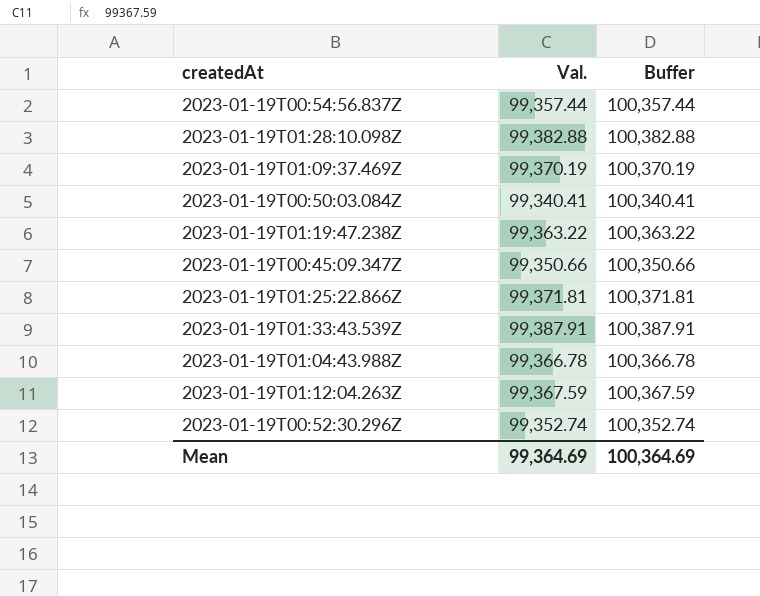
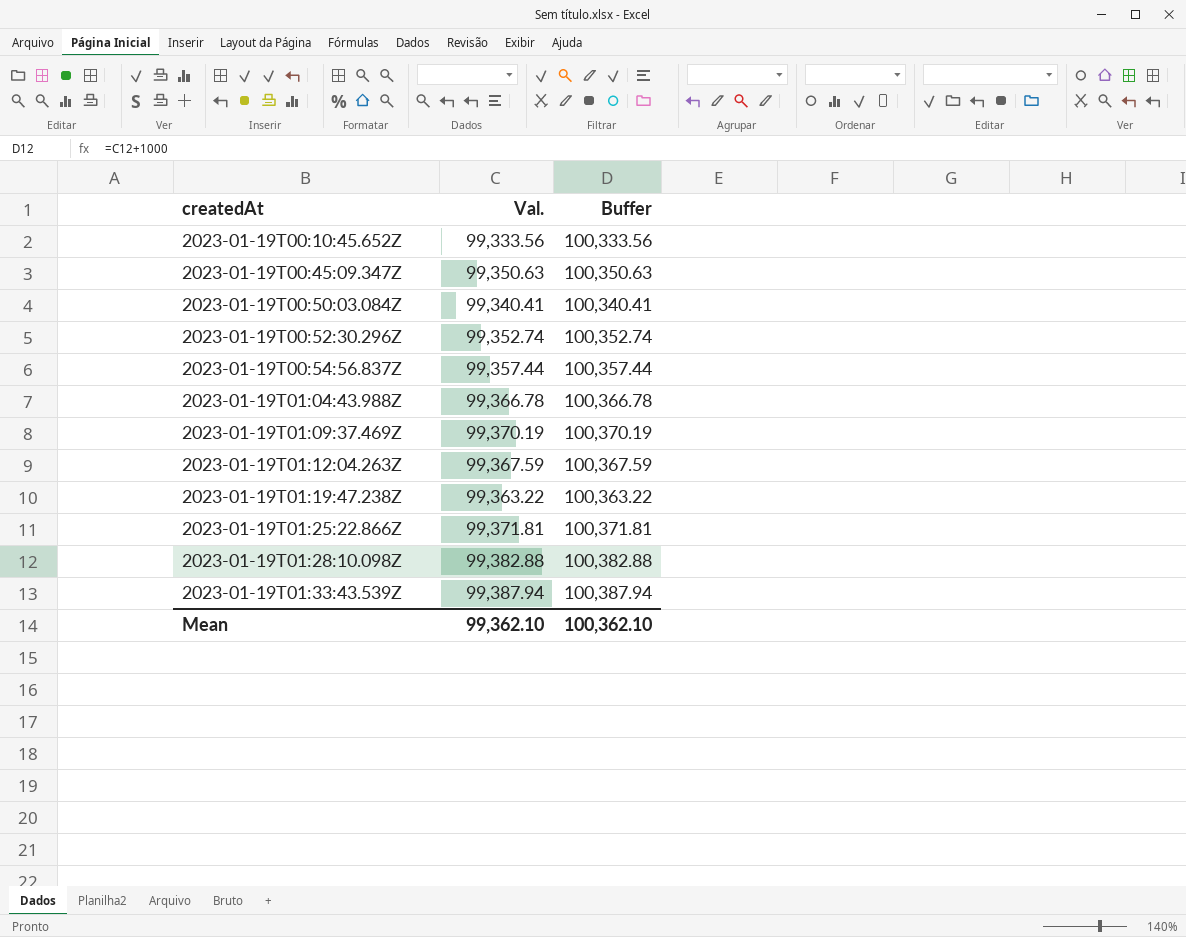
row order: none -> createdAt ascending
row 2023-01-19T00:10:45.652Z: none -> 99,333.56 | 100,333.56
2023-01-19T00:45:09.347Z | Val.: 99,350.66 -> 99,350.63
2023-01-19T00:45:09.347Z | Buffer: 100,350.66 -> 100,350.63
2023-01-19T01:33:43.539Z | Val.: 99,387.91 -> 99,387.94
2023-01-19T01:33:43.539Z | Buffer: 100,387.91 -> 100,387.94
Mean | Val.: 99,364.69 -> 99,362.10
Mean | Buffer: 100,364.69 -> 100,362.10

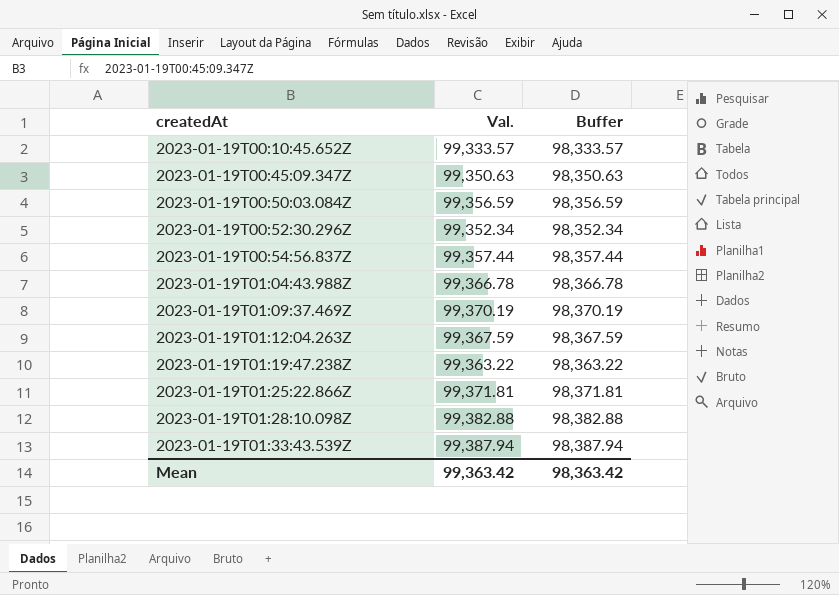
column Buffer | formula: [Val.] + 1000 -> [Val.] - 1000
2023-01-19T00:10:45.652Z | Val.: 99,333.56 -> 99,333.57
2023-01-19T00:50:03.084Z | Val.: 99,340.41 -> 99,356.59
2023-01-19T00:52:30.296Z | Val.: 99,352.74 -> 99,352.34
Mean | Val.: 99,362.10 -> 99,363.42
Mean | Buffer: 100,362.10 -> 98,363.42

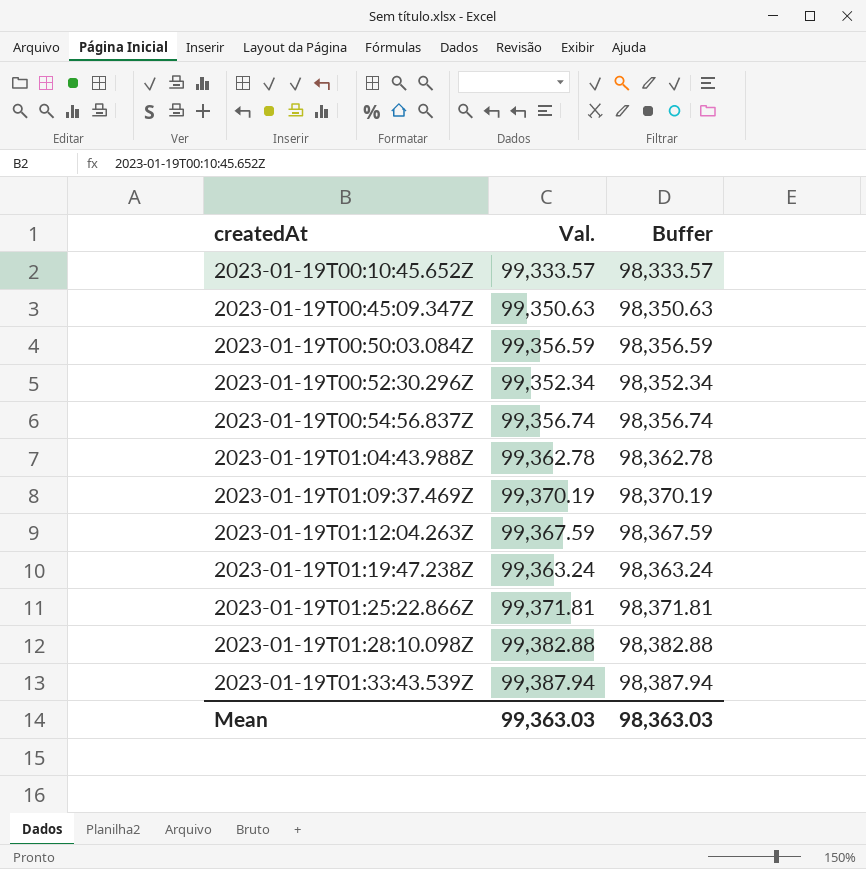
2023-01-19T00:54:56.837Z | Val.: 99,357.44 -> 99,356.74
2023-01-19T00:54:56.837Z | Buffer: 98,357.44 -> 98,356.74
2023-01-19T01:04:43.988Z | Val.: 99,366.78 -> 99,362.78
2023-01-19T01:04:43.988Z | Buffer: 98,366.78 -> 98,362.78
2023-01-19T01:19:47.238Z | Val.: 99,363.22 -> 99,363.24
2023-01-19T01:19:47.238Z | Buffer: 98,363.22 -> 98,363.24
Mean | Val.: 99,363.42 -> 99,363.03
Mean | Buffer: 98,363.42 -> 98,363.03

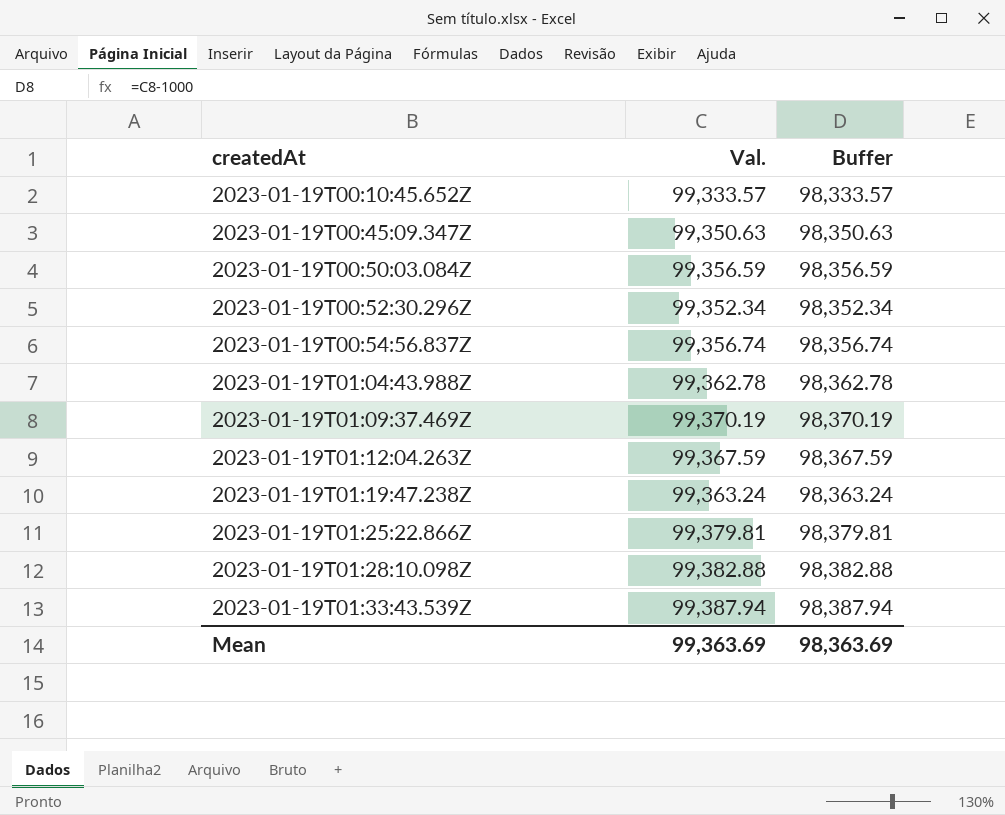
2023-01-19T01:25:22.866Z | Val.: 99,371.81 -> 99,379.81
2023-01-19T01:25:22.866Z | Buffer: 98,371.81 -> 98,379.81
Mean | Val.: 99,363.03 -> 99,363.69
Mean | Buffer: 98,363.03 -> 98,363.69

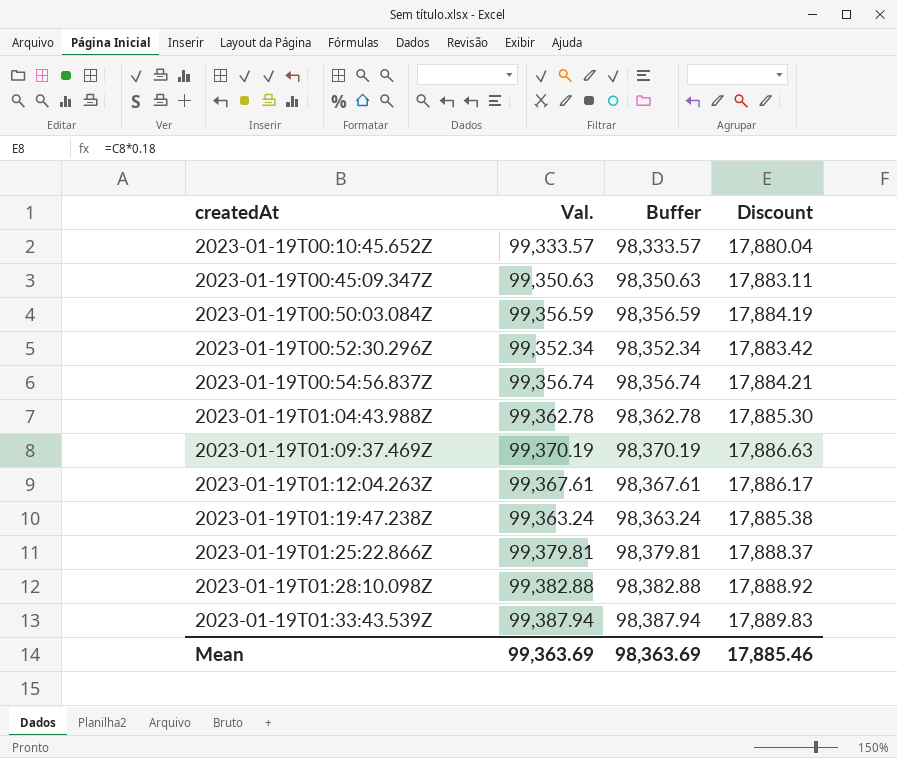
column Discount | formula: none -> [Val.] * 0.18
2023-01-19T01:12:04.263Z | Val.: 99,367.59 -> 99,367.61
2023-01-19T01:12:04.263Z | Buffer: 98,367.59 -> 98,367.61

